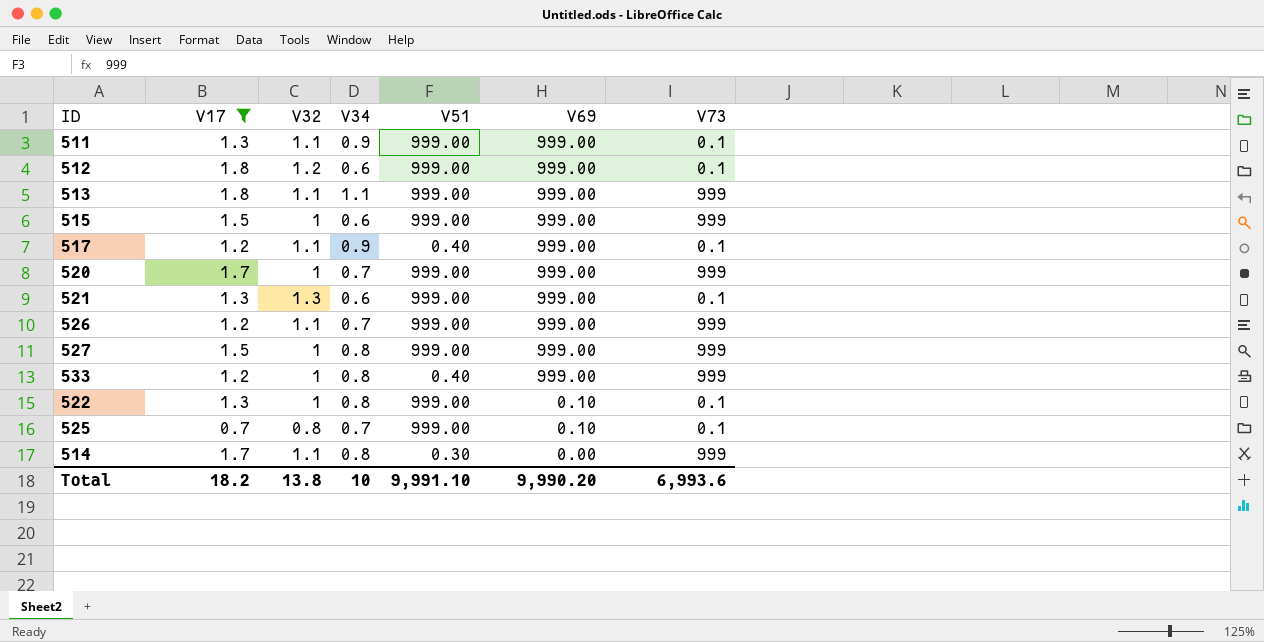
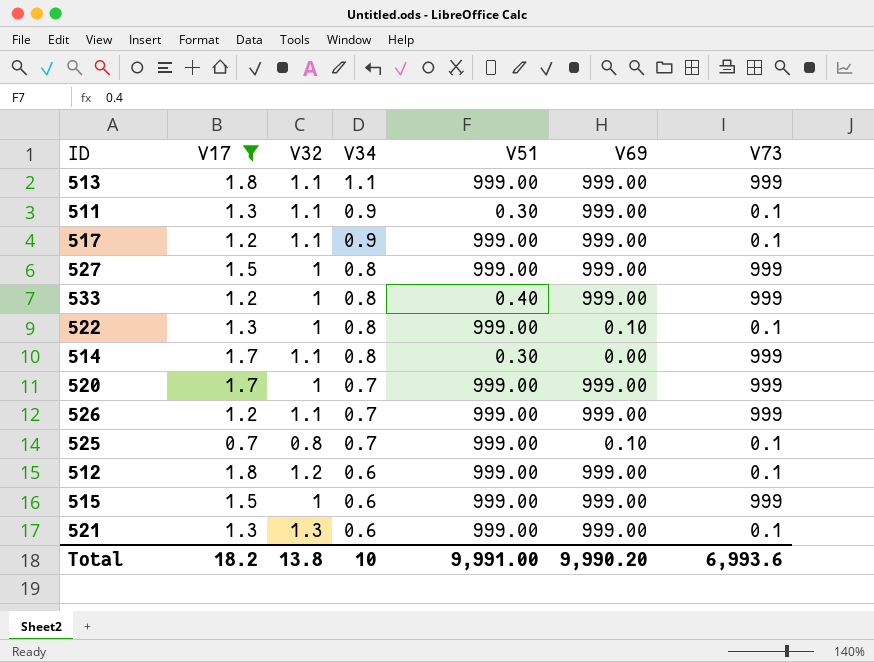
row order: V69 descending -> V34 descending
511 | V51: 999.00 -> 0.30
517 | V51: 0.40 -> 999.00
Total | V51: 9,991.10 -> 9,991.00

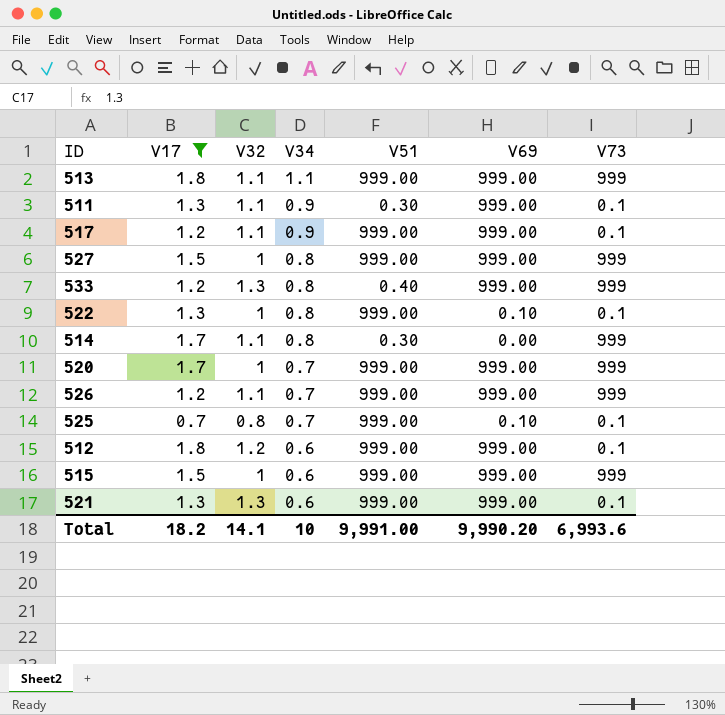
533 | V32: 1 -> 1.3
Total | V32: 13.8 -> 14.1

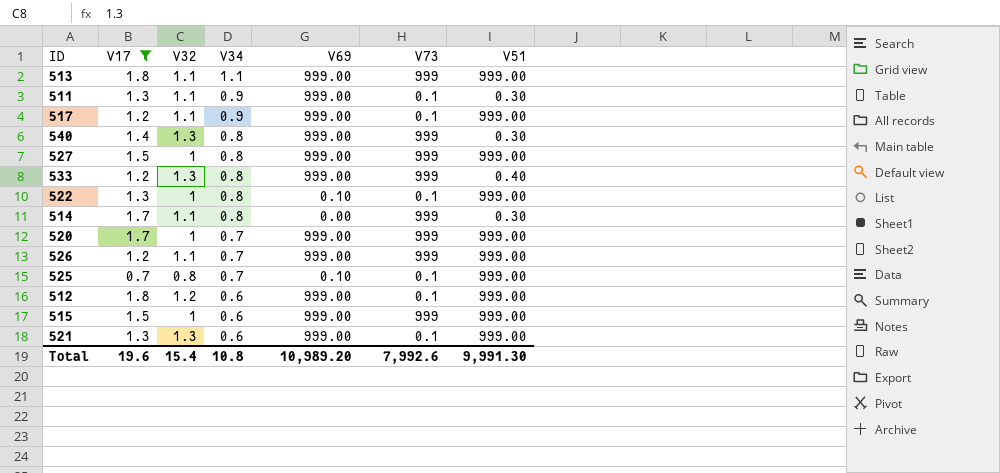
column V51 | position: 5 -> 7
row 540: none -> 1.4 | 1.3 | 0.8 | 999.00 | 999 | 0.30
Total | V17: 18.2 -> 19.6
Total | V32: 14.1 -> 15.4
Total | V34: 10 -> 10.8
Total | V69: 9,990.20 -> 10,989.20
Total | V73: 6,993.6 -> 7,992.6
Total | V51: 9,991.00 -> 9,991.30

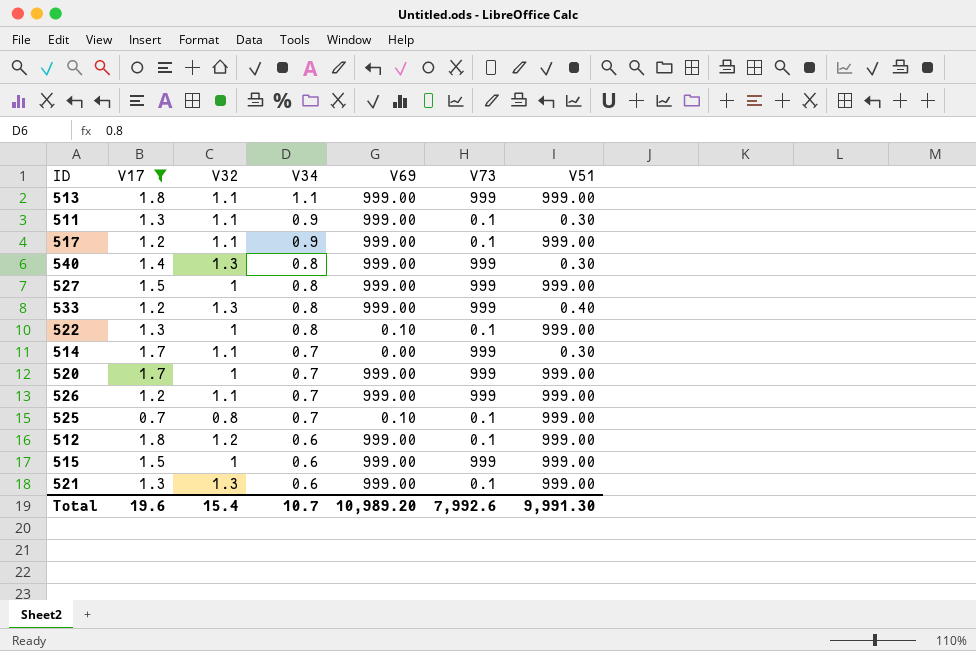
514 | V34: 0.8 -> 0.7
Total | V34: 10.8 -> 10.7

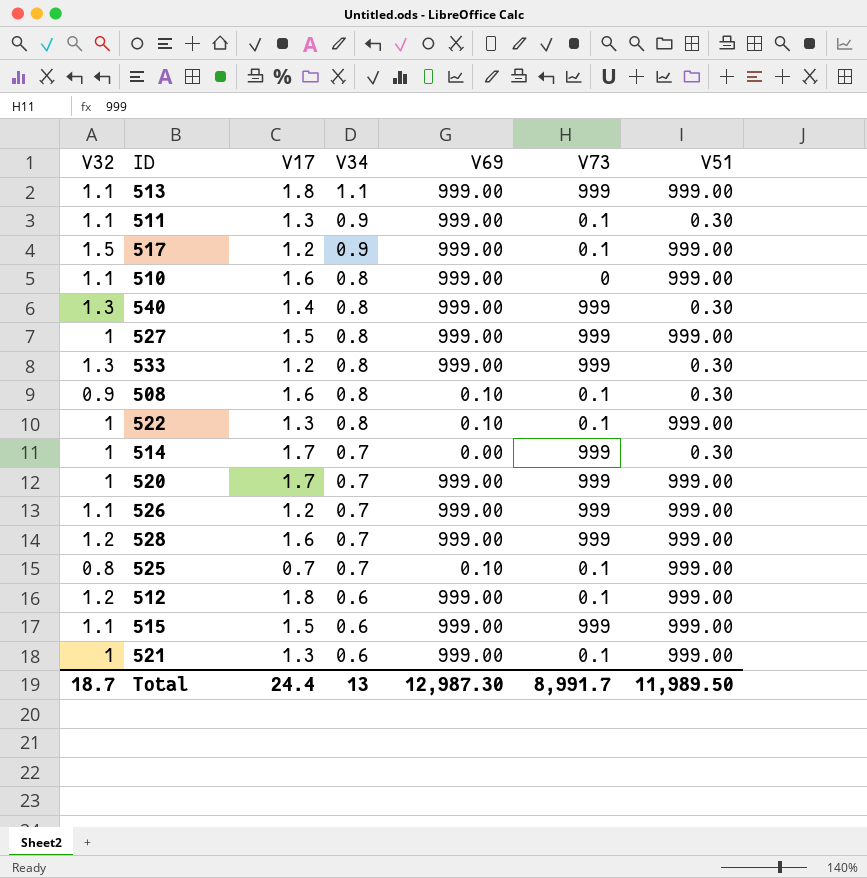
filter: V17 != 1.6 -> none
column V32 | position: 3 -> 1
517 | V32: 1.1 -> 1.5
533 | V51: 0.40 -> 0.30
514 | V32: 1.1 -> 1
515 | V32: 1 -> 1.1
521 | V32: 1.3 -> 1
Total | V32: 15.4 -> 18.7
Total | V17: 19.6 -> 24.4
Total | V34: 10.7 -> 13
Total | V69: 10,989.20 -> 12,987.30
Total | V73: 7,992.6 -> 8,991.7
Total | V51: 9,991.30 -> 11,989.50

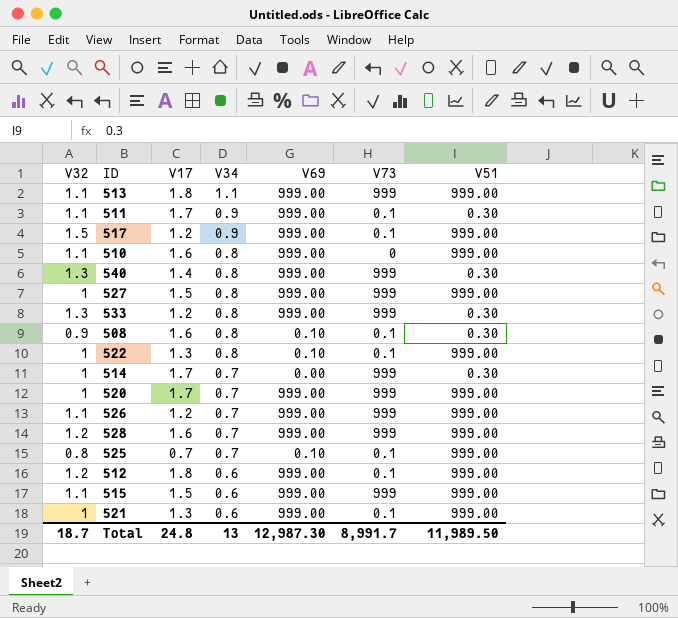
511 | V17: 1.3 -> 1.7
Total | V17: 24.4 -> 24.8

